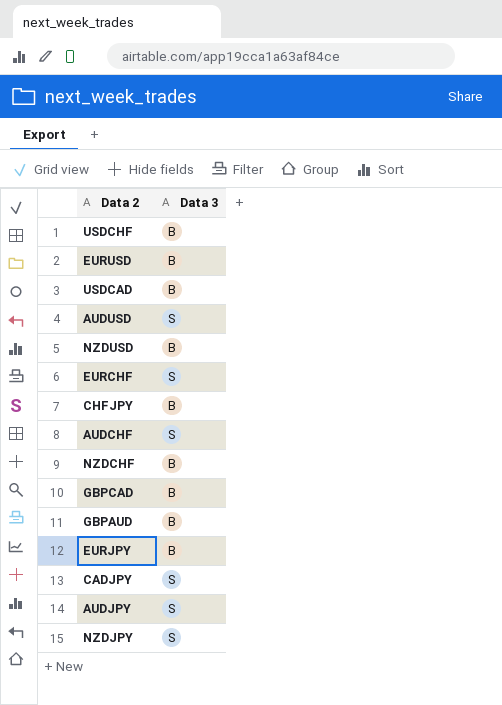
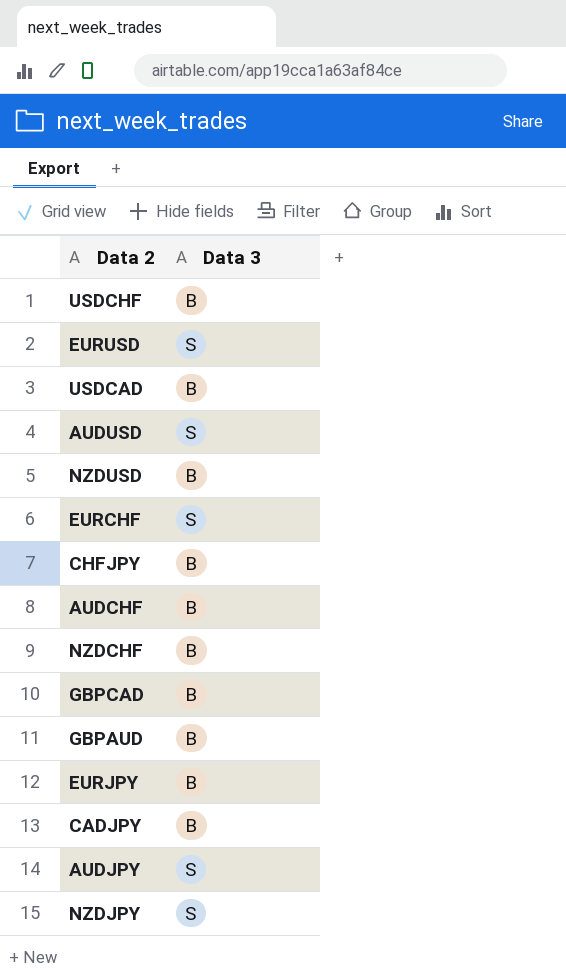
EURUSD | Data 3: B -> S
AUDCHF | Data 3: S -> B
CADJPY | Data 3: S -> B

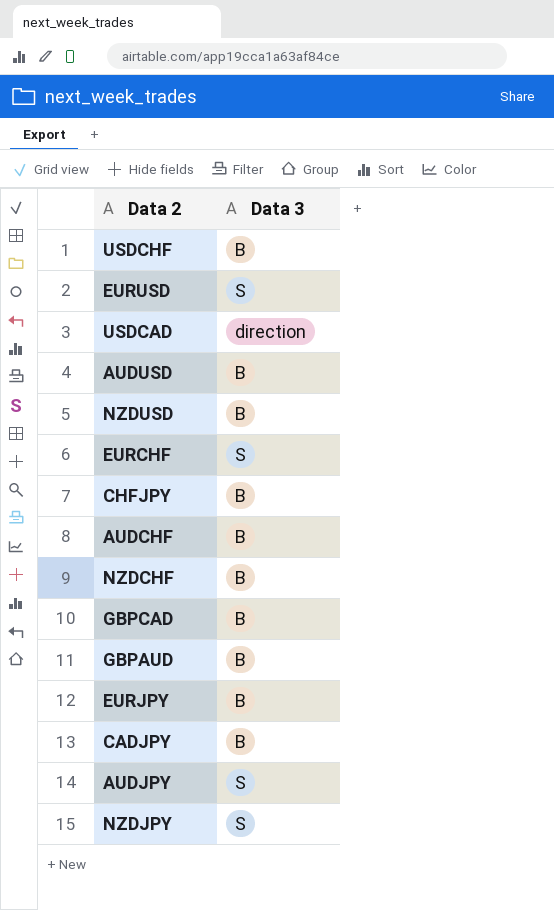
USDCAD | Data 3: B -> direction
AUDUSD | Data 3: S -> B

